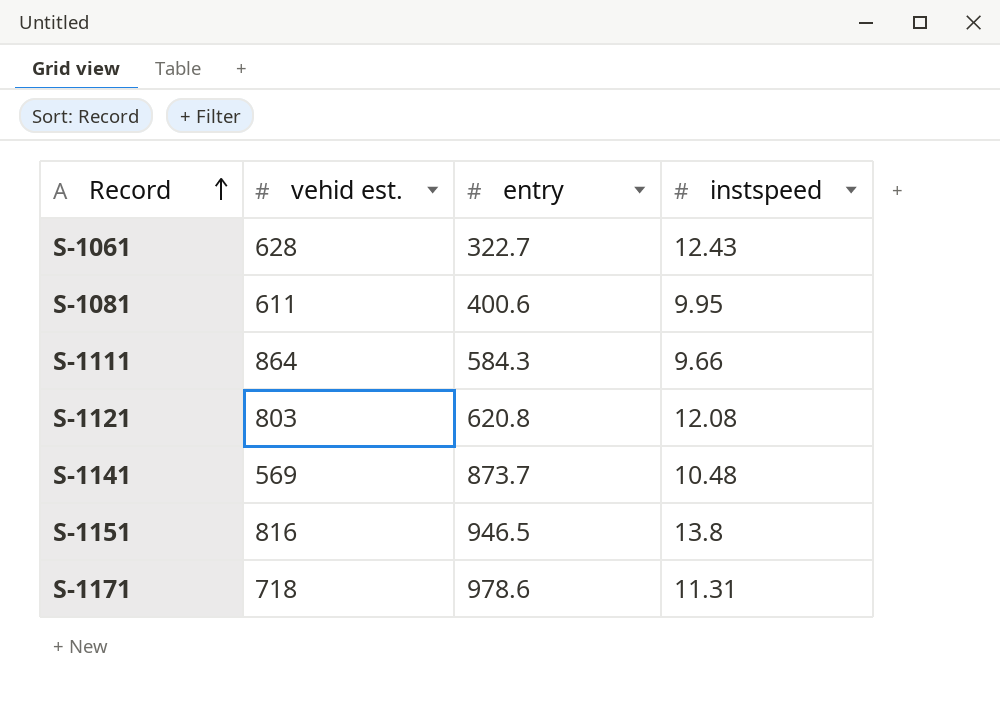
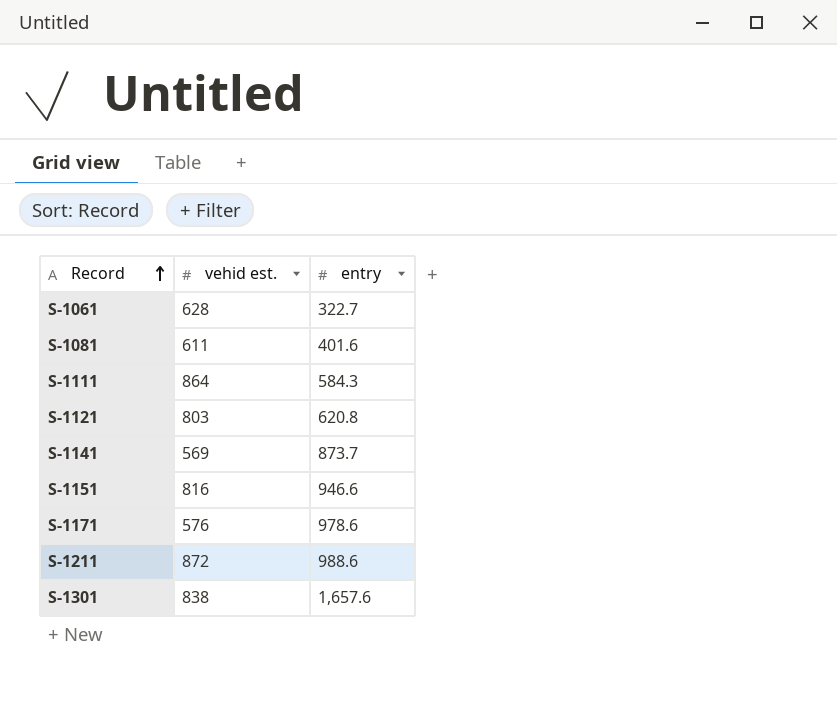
column instspeed | position: 4 -> none
S-1081 | entry: 400.6 -> 401.6
S-1151 | entry: 946.5 -> 946.6
S-1171 | vehid est.: 718 -> 576
row S-1211: none -> 872 | 988.6
row S-1301: none -> 838 | 1,657.6

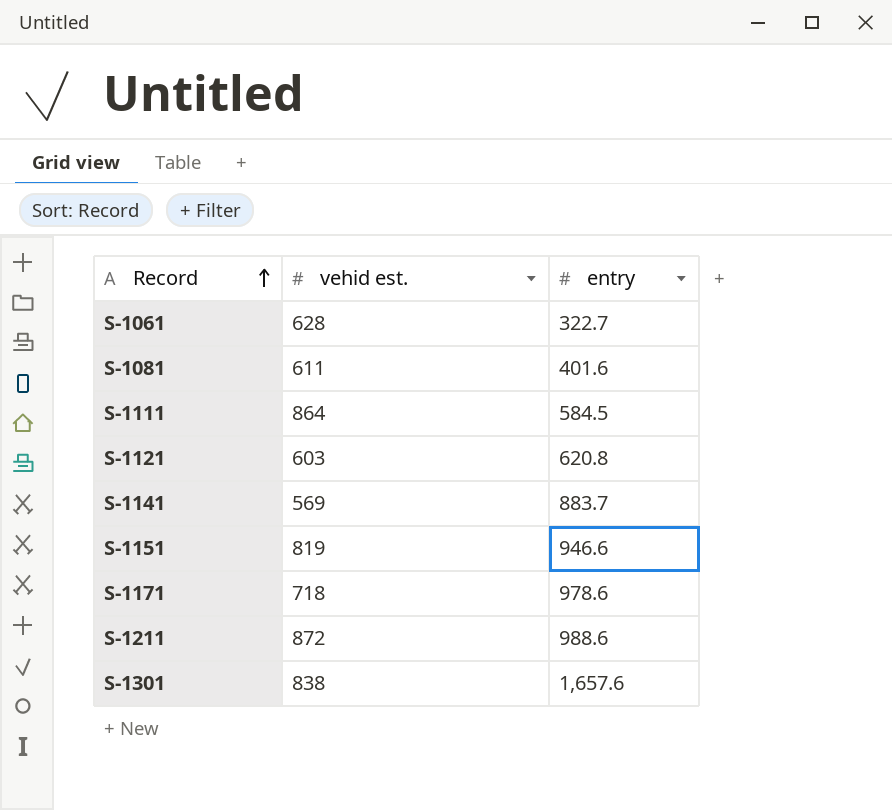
S-1111 | entry: 584.3 -> 584.5
S-1121 | vehid est.: 803 -> 603
S-1141 | entry: 873.7 -> 883.7
S-1151 | vehid est.: 816 -> 819
S-1171 | vehid est.: 576 -> 718

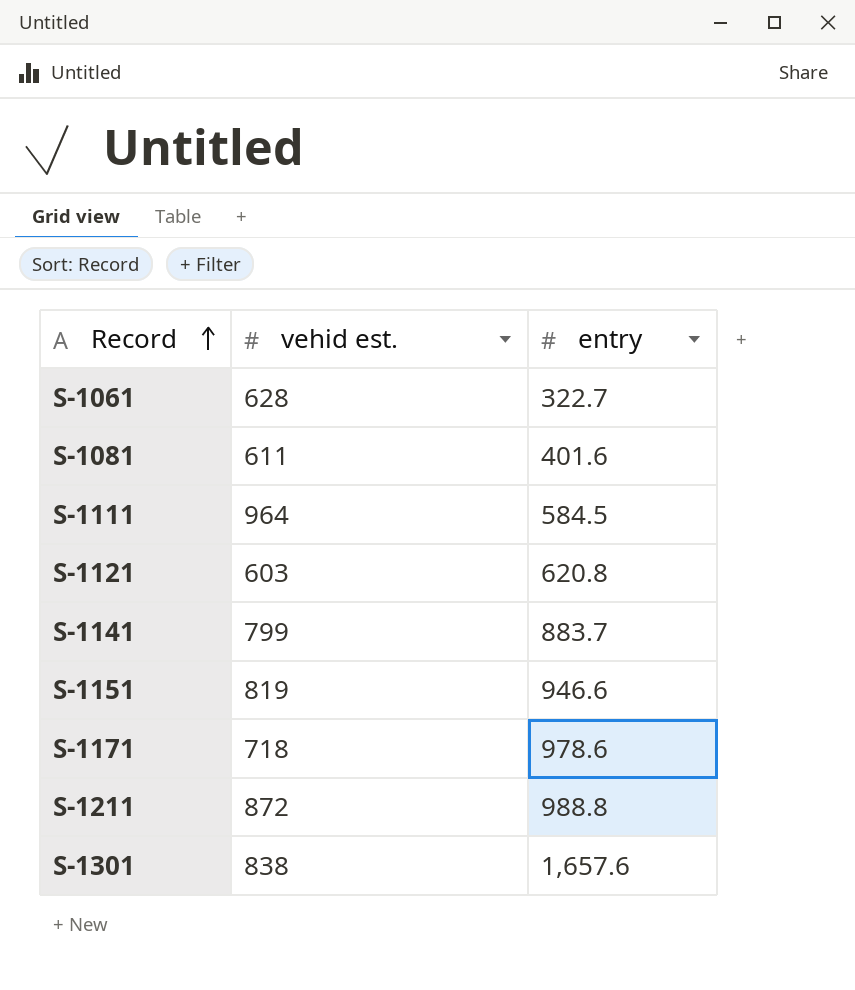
S-1111 | vehid est.: 864 -> 964
S-1141 | vehid est.: 569 -> 799
S-1211 | entry: 988.6 -> 988.8

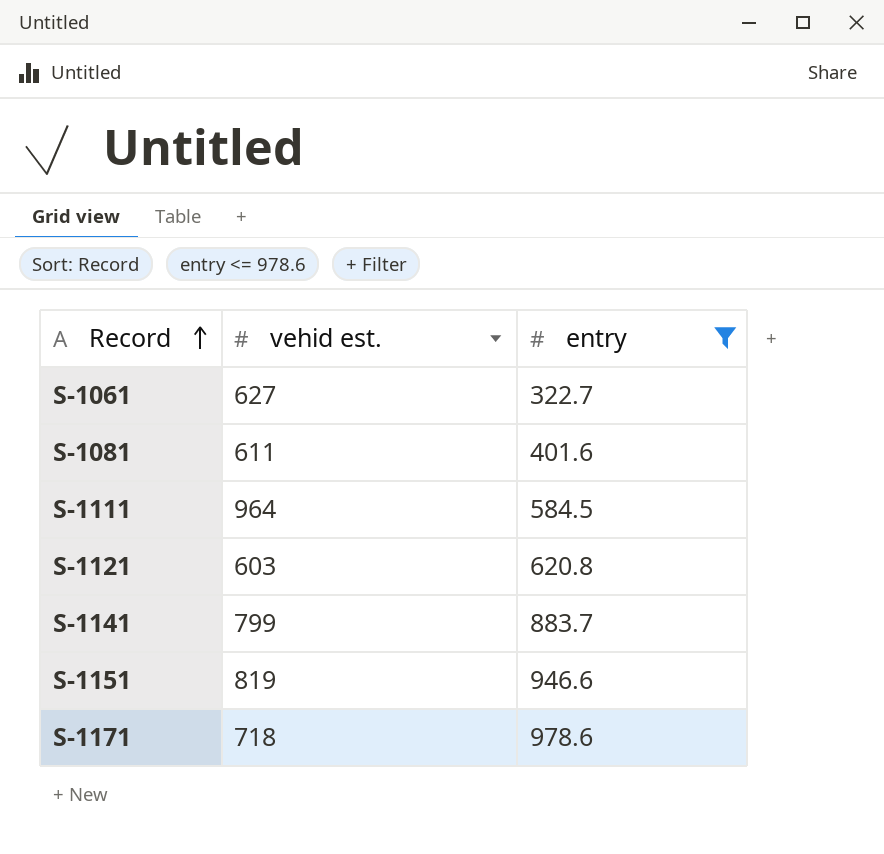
filter: none -> entry <= 978.6
S-1061 | vehid est.: 628 -> 627

